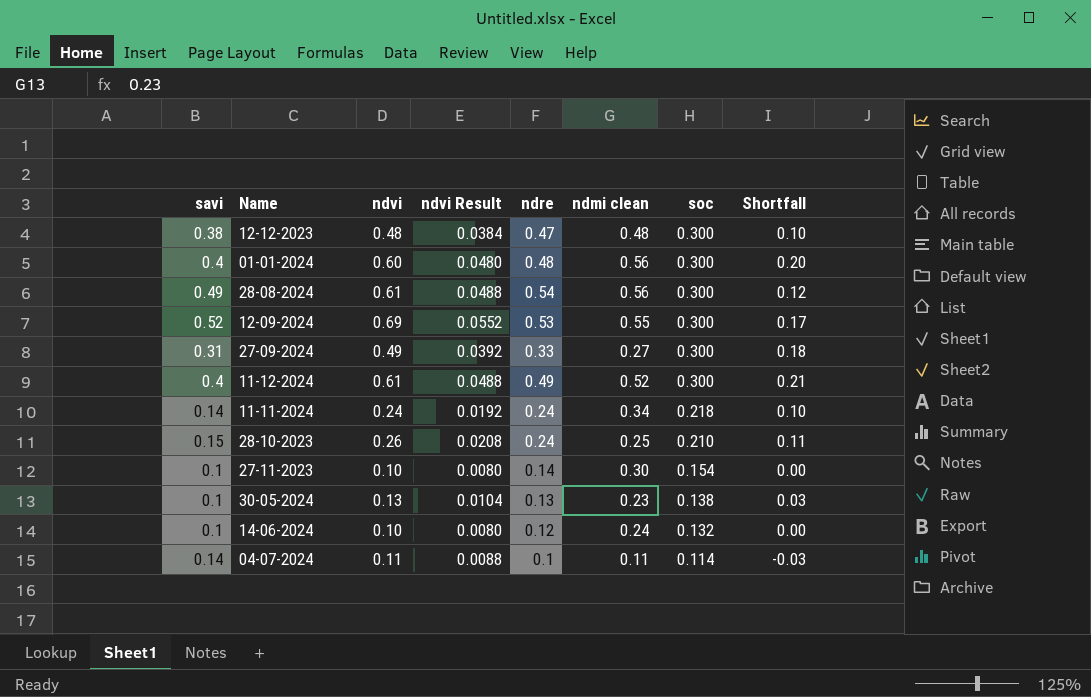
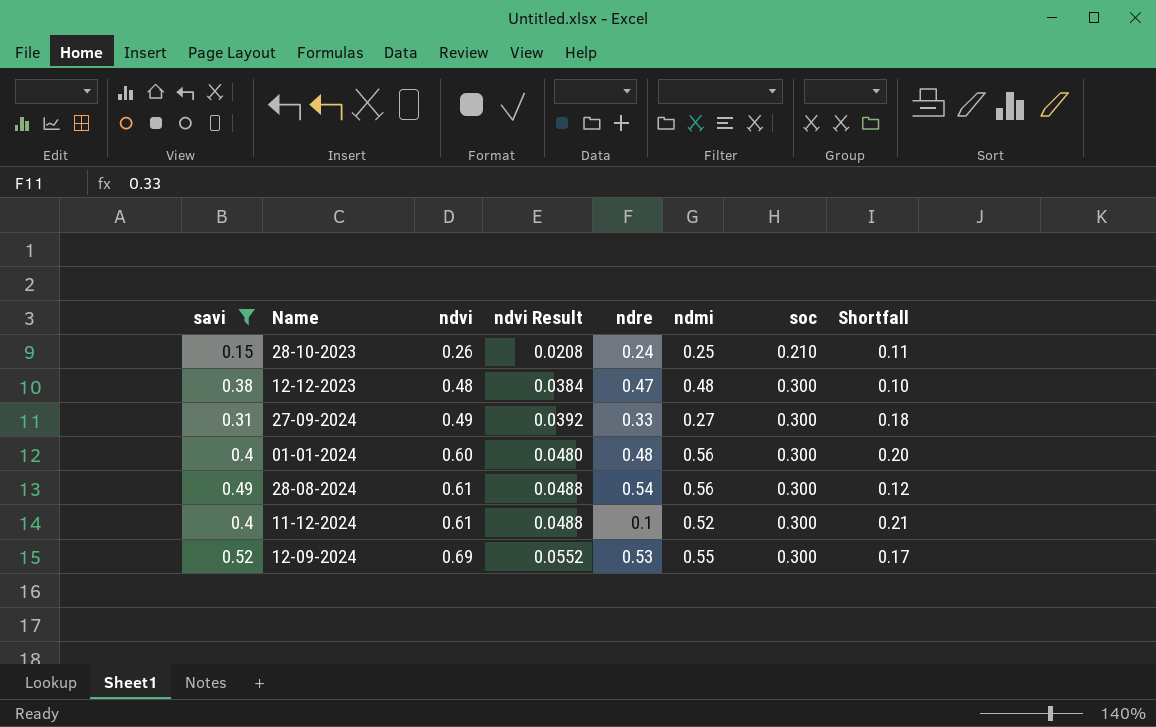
filter: none -> savi >= 0.15
row order: soc descending -> ndvi ascending
column name: ndmi clean -> ndmi
11-12-2024 | ndre: 0.49 -> 0.1

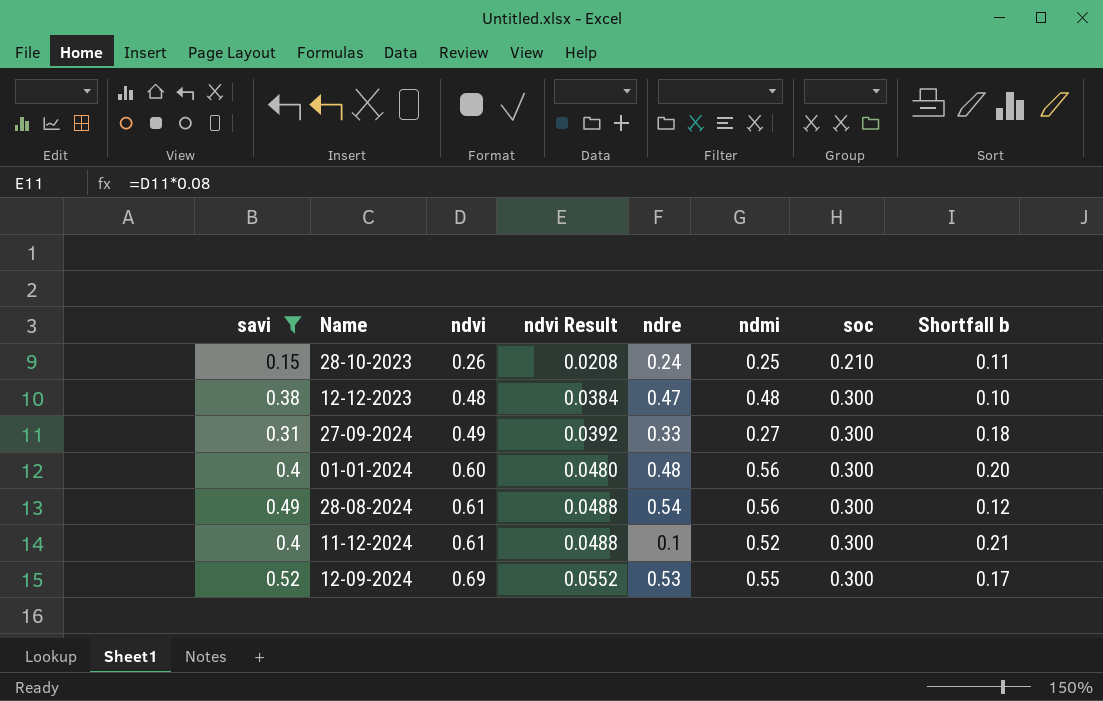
column name: Shortfall -> Shortfall b

